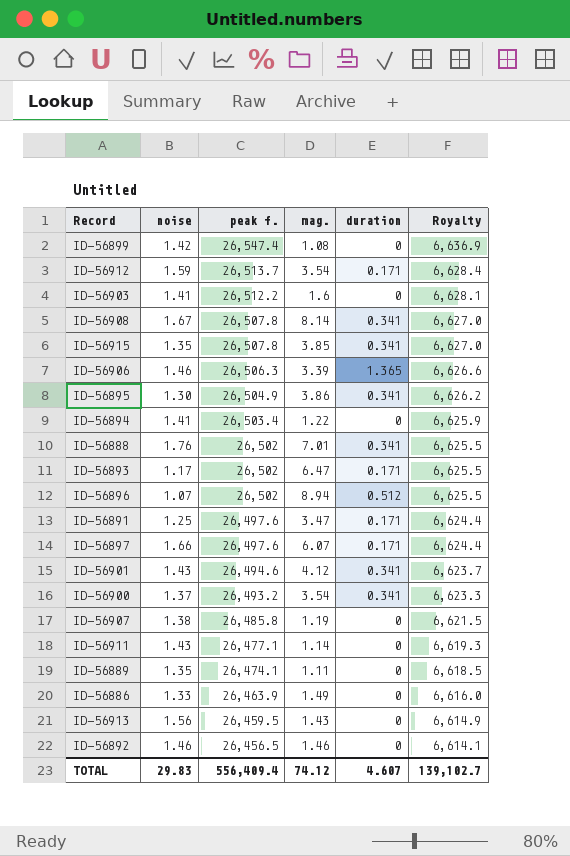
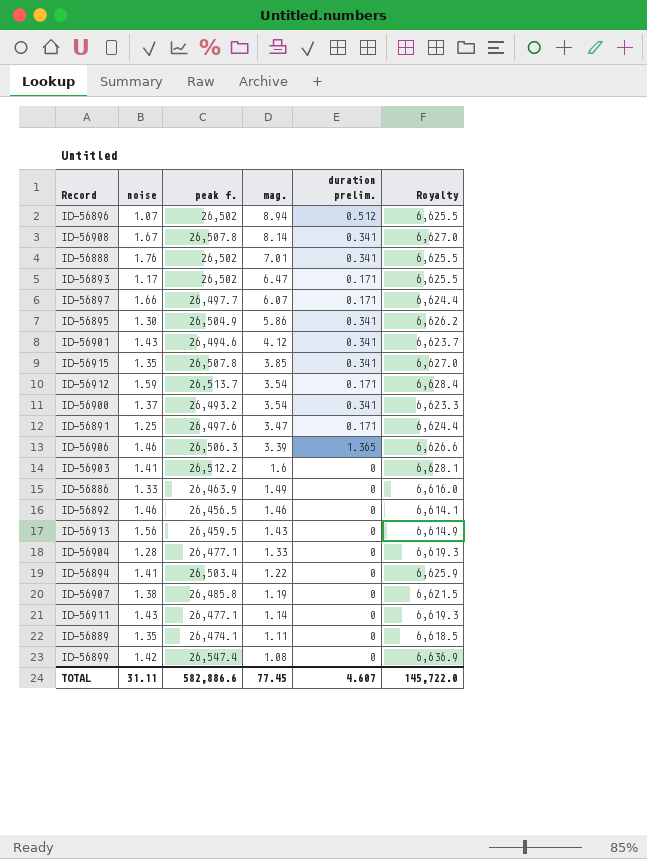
row order: peak f. descending -> mag. descending
column name: duration -> duration prelim.
ID-56897 | peak f.: 26,497.6 -> 26,497.7
ID-56895 | mag.: 3.86 -> 5.86
row ID-56904: none -> 1.28 | 26,477.1 | 1.33 | 0 | 6,619.3
TOTAL | noise: 29.83 -> 31.11
TOTAL | peak f.: 556,409.4 -> 582,886.6
TOTAL | mag.: 74.12 -> 77.45
TOTAL | Royalty: 139,102.7 -> 145,722.0

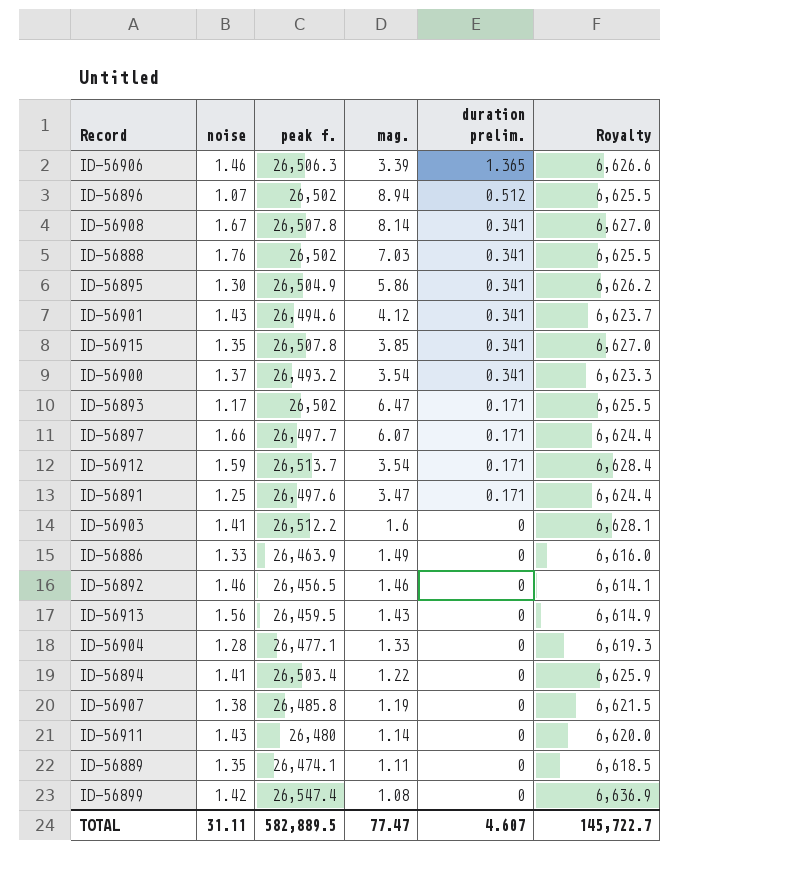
row order: mag. descending -> duration prelim. descending
ID-56888 | mag.: 7.01 -> 7.03
ID-56911 | peak f.: 26,477.1 -> 26,480
ID-56911 | Royalty: 6,619.3 -> 6,620.0
TOTAL | peak f.: 582,886.6 -> 582,889.5
TOTAL | mag.: 77.45 -> 77.47
TOTAL | Royalty: 145,722.0 -> 145,722.7

